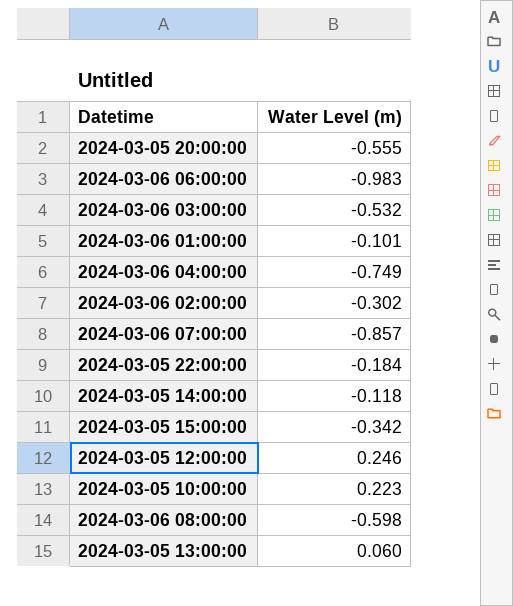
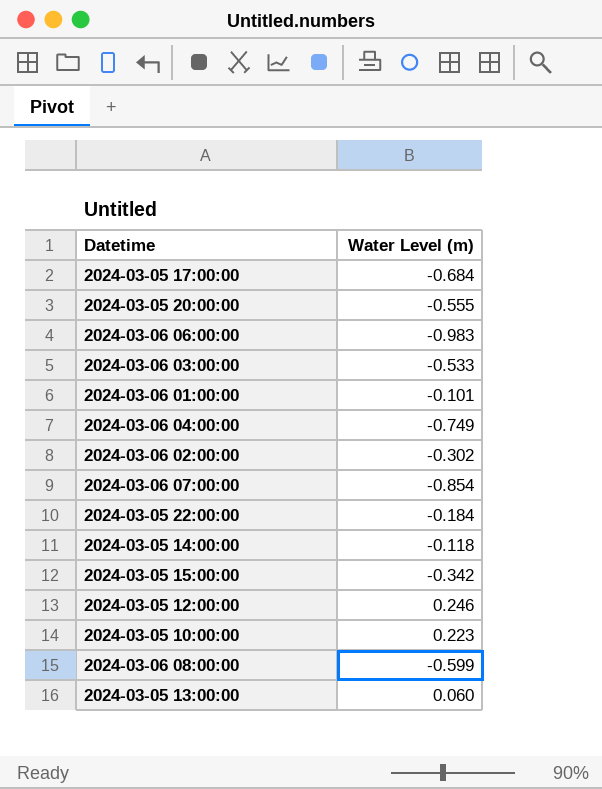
row 2024-03-05 17:00:00: none -> -0.684
2024-03-06 03:00:00 | Water Level (m): -0.532 -> -0.533
2024-03-06 07:00:00 | Water Level (m): -0.857 -> -0.854
2024-03-06 08:00:00 | Water Level (m): -0.598 -> -0.599

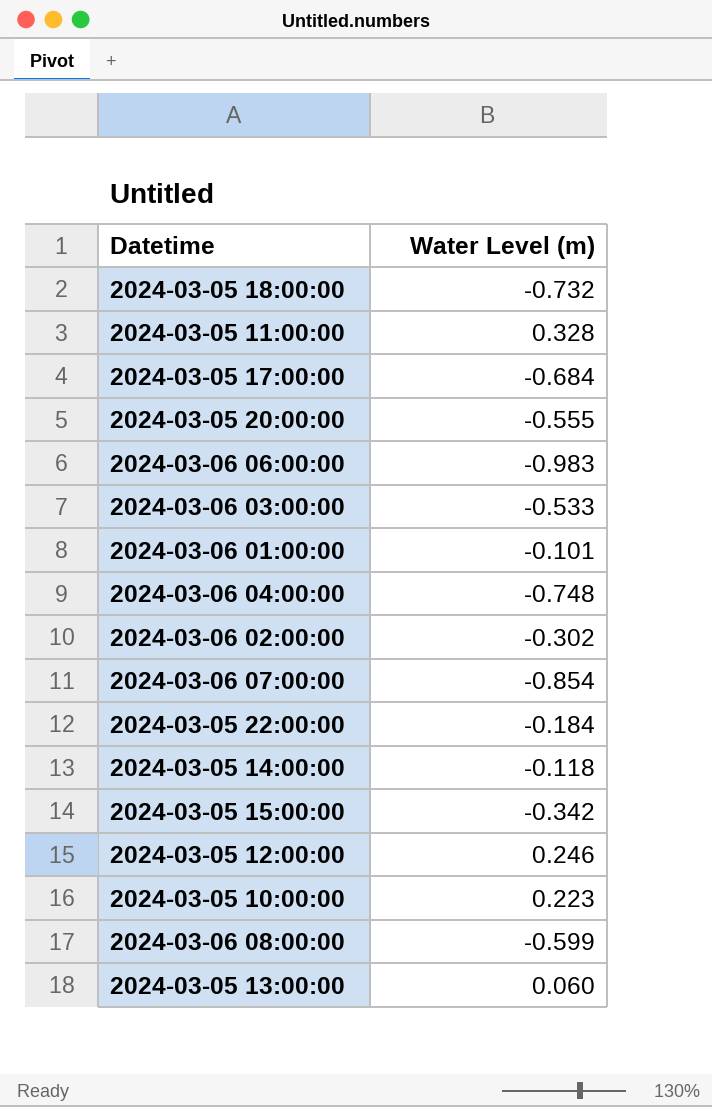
row 2024-03-05 18:00:00: none -> -0.732
row 2024-03-05 11:00:00: none -> 0.328
2024-03-06 04:00:00 | Water Level (m): -0.749 -> -0.748

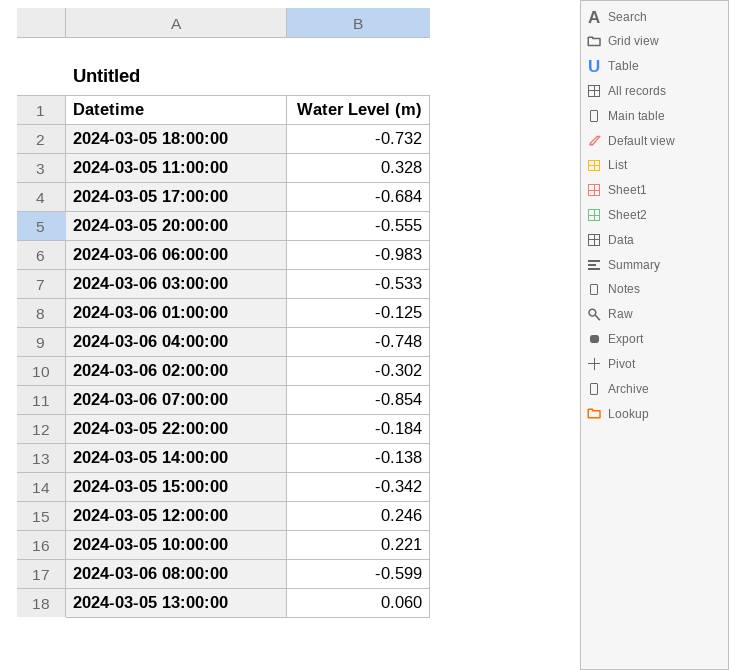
2024-03-06 01:00:00 | Water Level (m): -0.101 -> -0.125
2024-03-05 14:00:00 | Water Level (m): -0.118 -> -0.138
2024-03-05 10:00:00 | Water Level (m): 0.223 -> 0.221

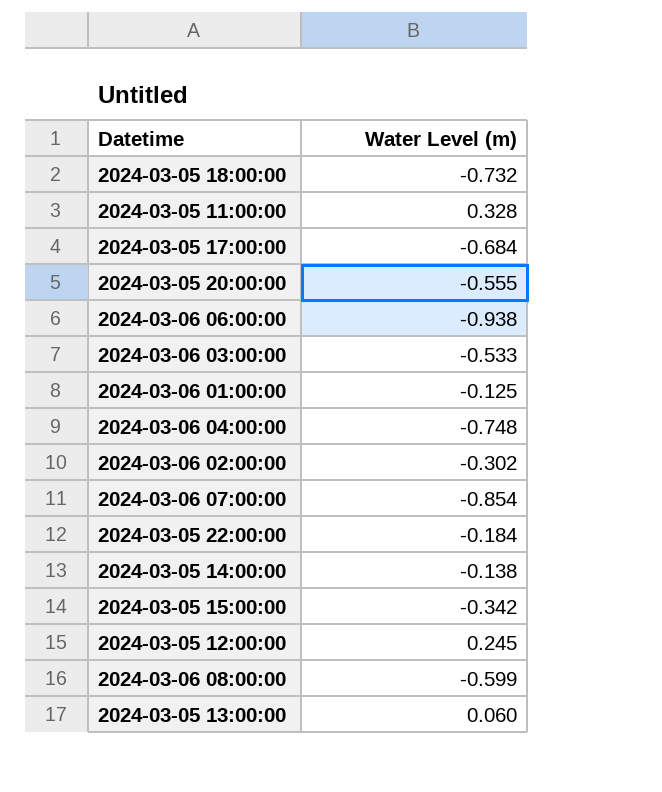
row 2024-03-05 10:00:00: 0.221 -> none
2024-03-06 06:00:00 | Water Level (m): -0.983 -> -0.938
2024-03-05 12:00:00 | Water Level (m): 0.246 -> 0.245

